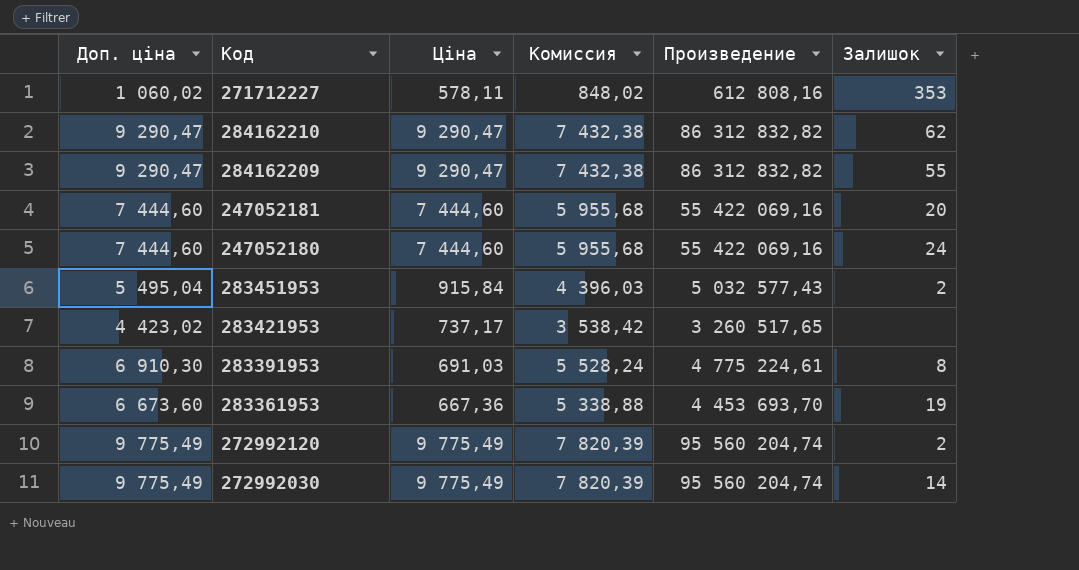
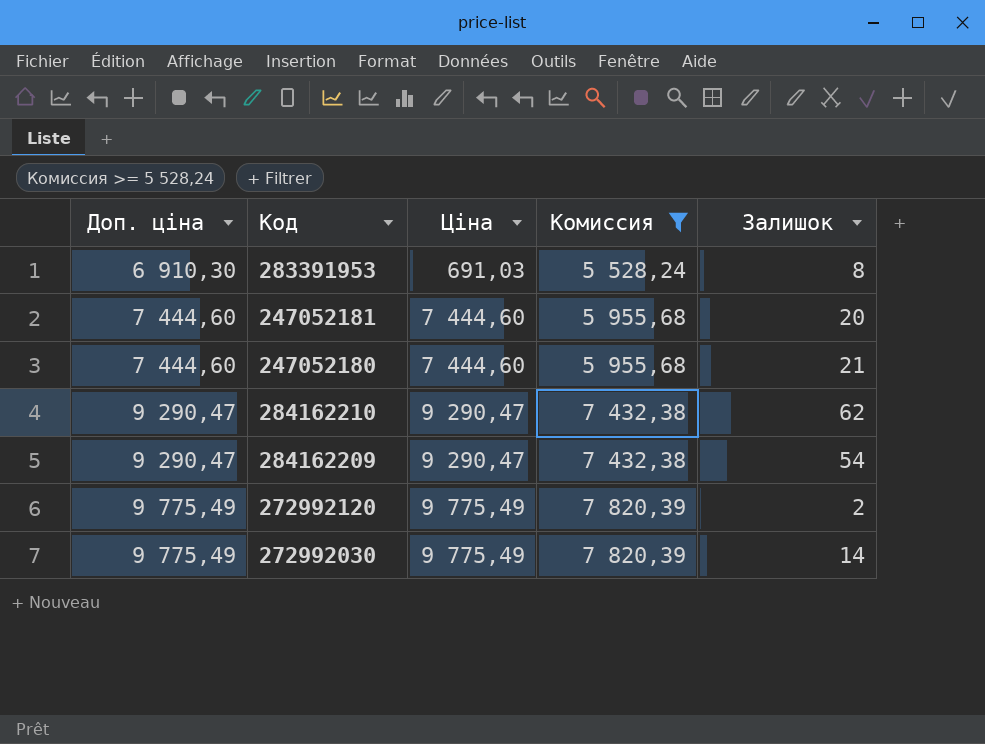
filter: none -> Комиссия >= 5 528,24
row order: none -> Доп. ціна ascending
column Произведение | formula: [Доп. ціна] * [Ціна] -> none
247052180 | Залишок: 24 -> 21
284162209 | Залишок: 55 -> 54

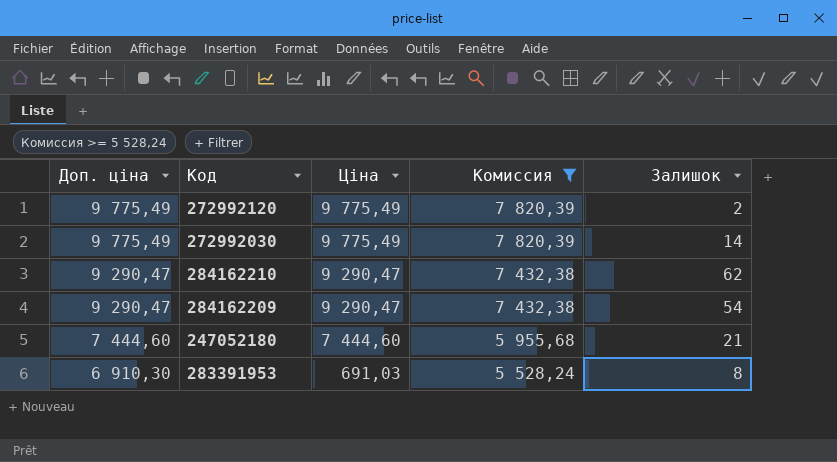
row order: Доп. ціна ascending -> Доп. ціна descending
row 247052181: 7 444,60 | 7 444,60 | 5 955,68 | 20 -> none

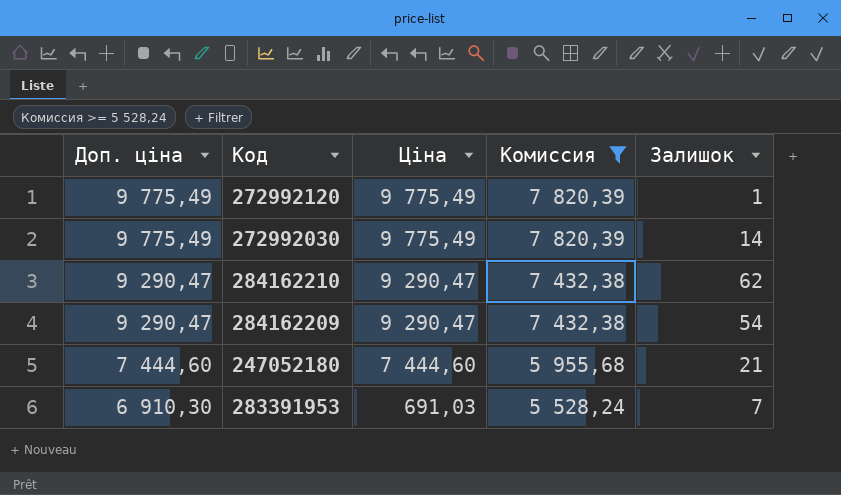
272992120 | Залишок: 2 -> 1
283391953 | Залишок: 8 -> 7

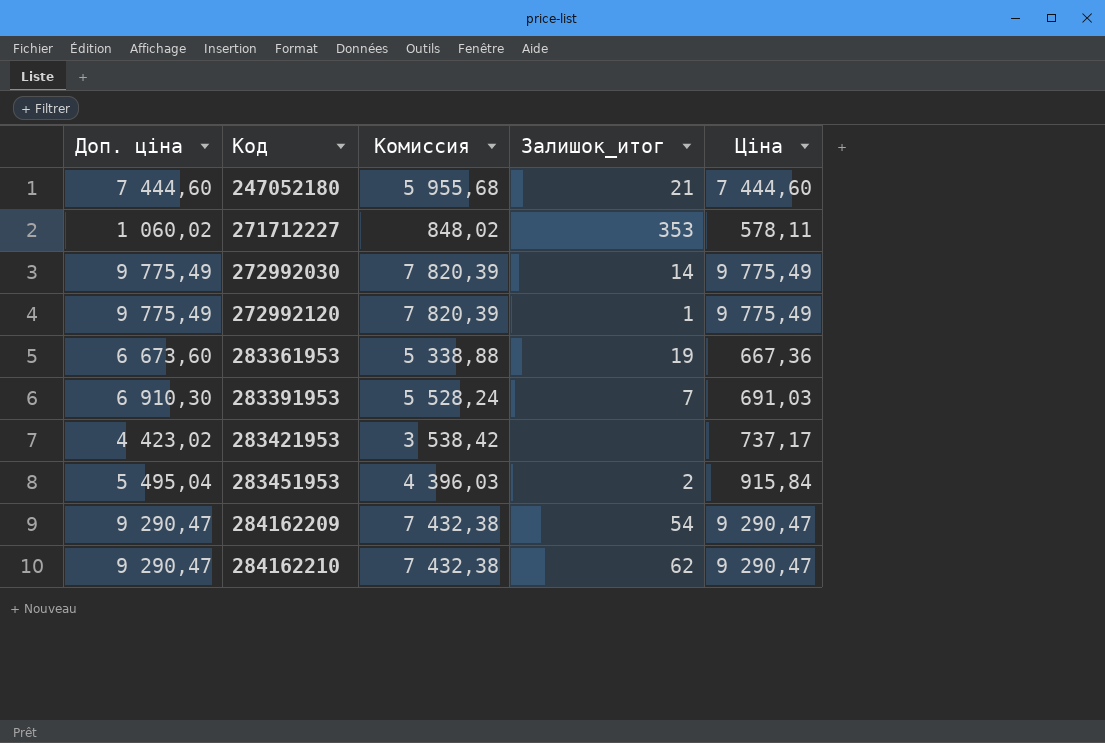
filter: Комиссия >= 5 528,24 -> none
row order: Доп. ціна descending -> Код ascending
column name: Залишок -> Залишок_итог
column Ціна | position: 3 -> 5

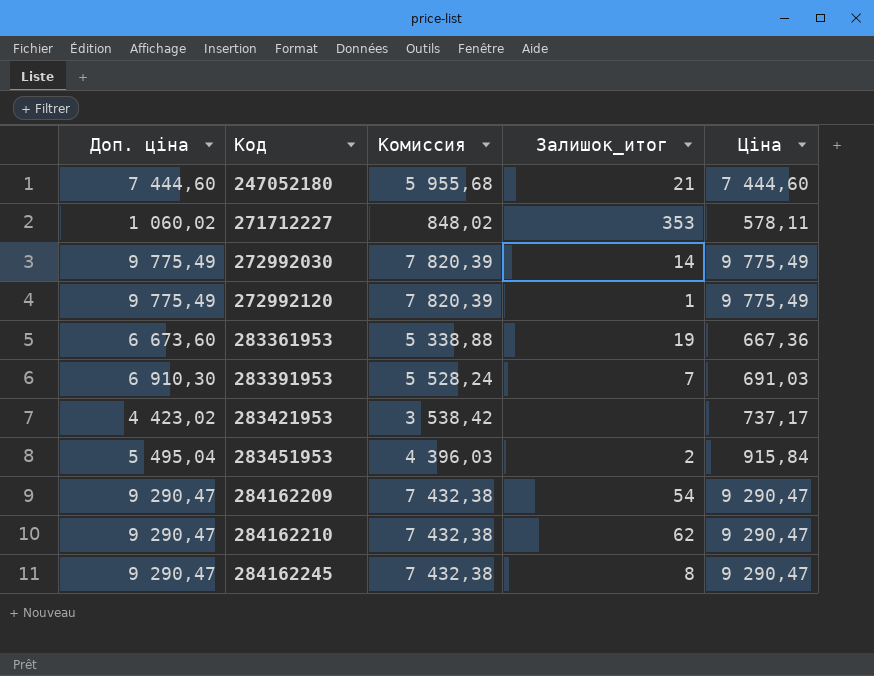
row 284162245: none -> 9 290,47 | 7 432,38 | 8 | 9 290,47

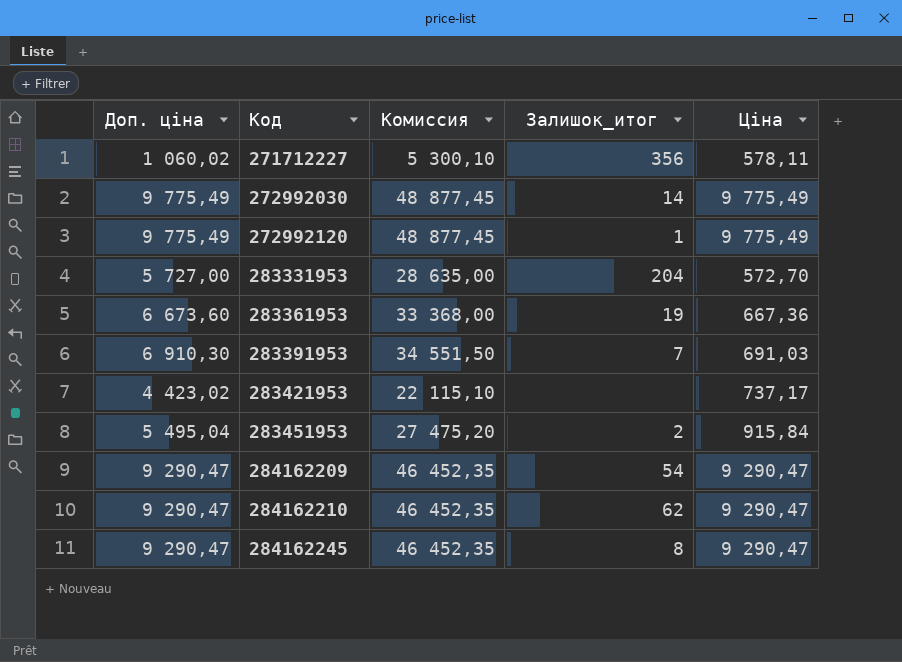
column Комиссия | formula: [Доп. ціна] * 0,8 -> [Доп. ціна] * 5
row 247052180: 7 444,60 | 5 955,68 | 21 | 7 444,60 -> none
271712227 | Залишок_итог: 353 -> 356
row 283331953: none -> 5 727,00 | 28 635,00 | 204 | 572,70

